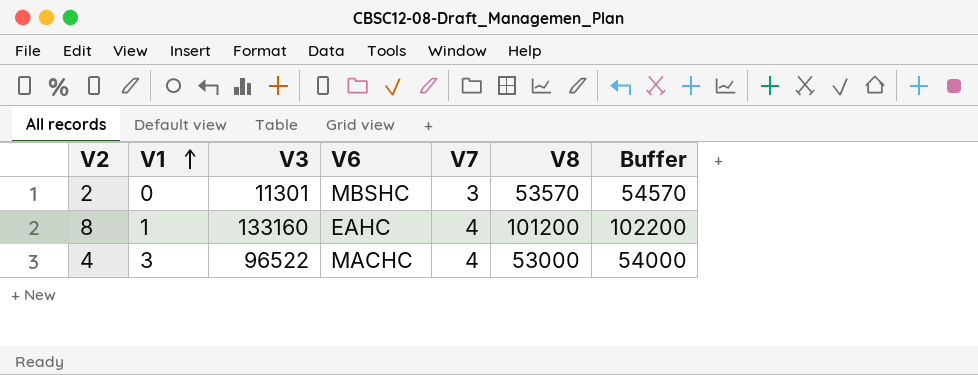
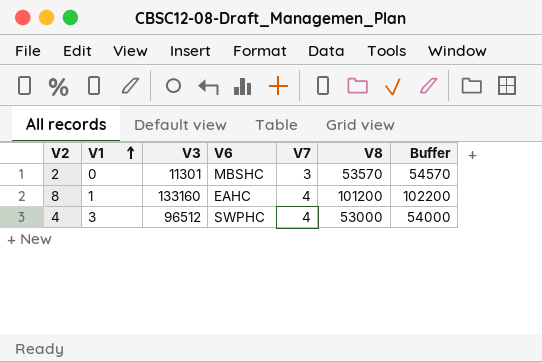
4 | V3: 96522 -> 96512
4 | V6: MACHC -> SWPHC

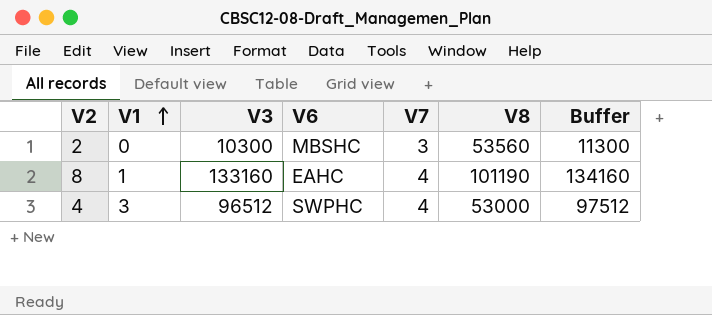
column Buffer | formula: [V8] + 1000 -> [V3] + 1000
2 | V3: 11301 -> 10300
2 | V8: 53570 -> 53560
8 | V8: 101200 -> 101190

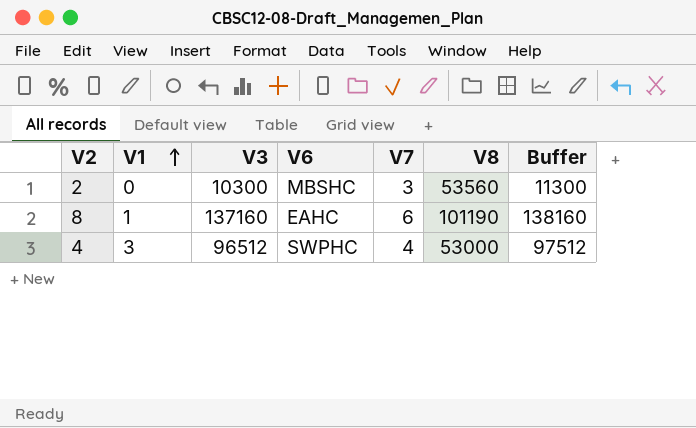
8 | V3: 133160 -> 137160
8 | V7: 4 -> 6
8 | Buffer: 134160 -> 138160

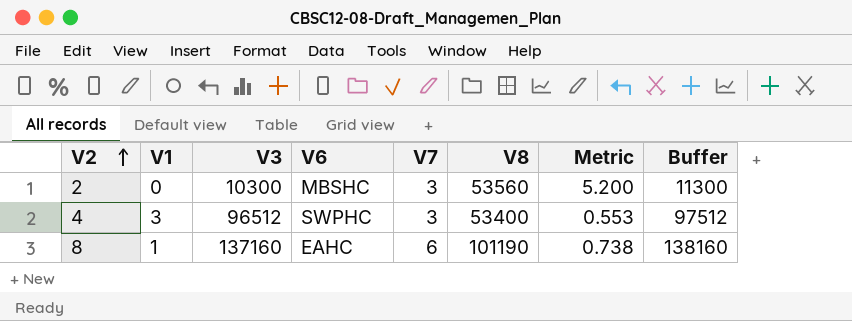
row order: V1 ascending -> V2 ascending
column Metric | formula: none -> [V8] / [V3]
4 | V7: 4 -> 3
4 | V8: 53000 -> 53400

